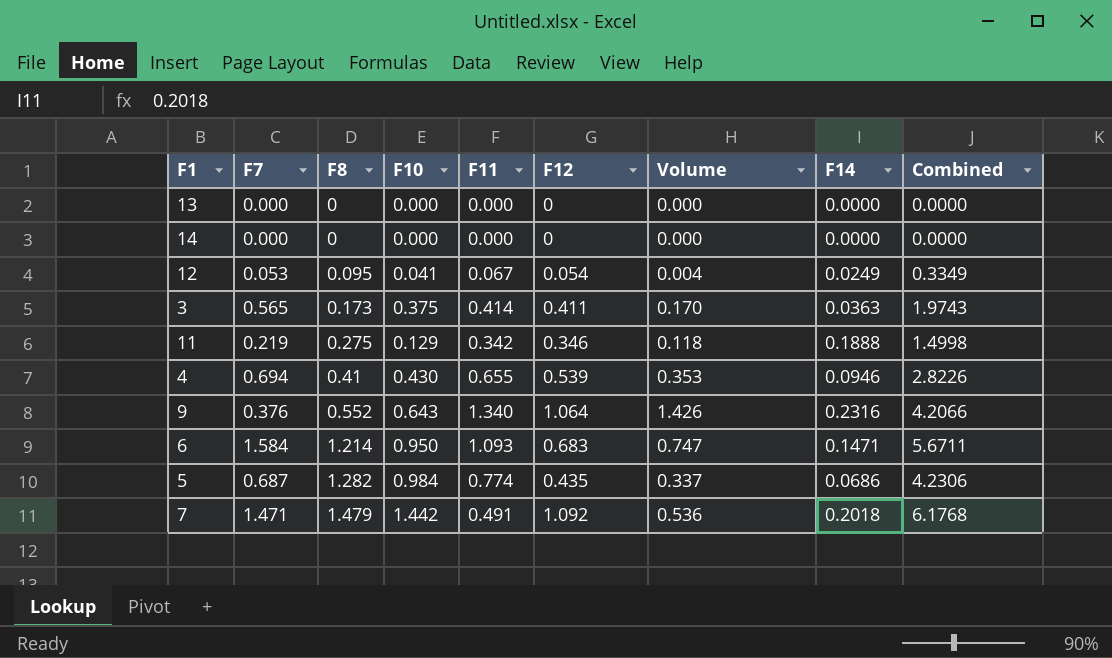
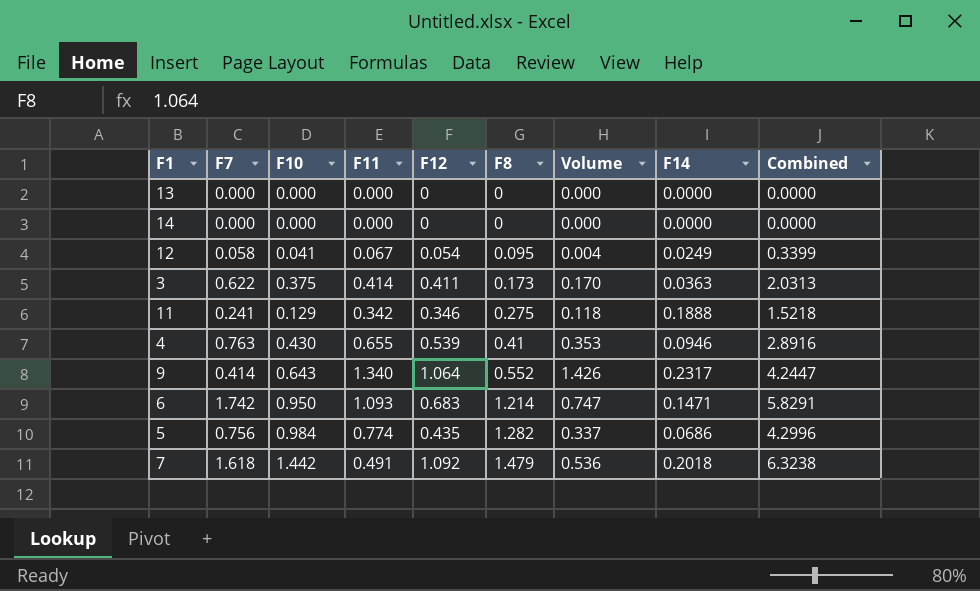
column F8 | position: 3 -> 6
12 | F7: 0.053 -> 0.058
12 | Combined: 0.3349 -> 0.3399
3 | F7: 0.565 -> 0.622
3 | Combined: 1.9743 -> 2.0313
11 | F7: 0.219 -> 0.241
11 | Combined: 1.4998 -> 1.5218
4 | F7: 0.694 -> 0.763
4 | Combined: 2.8226 -> 2.8916
9 | F7: 0.376 -> 0.414
9 | F14: 0.2316 -> 0.2317
9 | Combined: 4.2066 -> 4.2447
6 | F7: 1.584 -> 1.742
6 | Combined: 5.6711 -> 5.8291
5 | F7: 0.687 -> 0.756
5 | Combined: 4.2306 -> 4.2996
7 | F7: 1.471 -> 1.618
7 | Combined: 6.1768 -> 6.3238

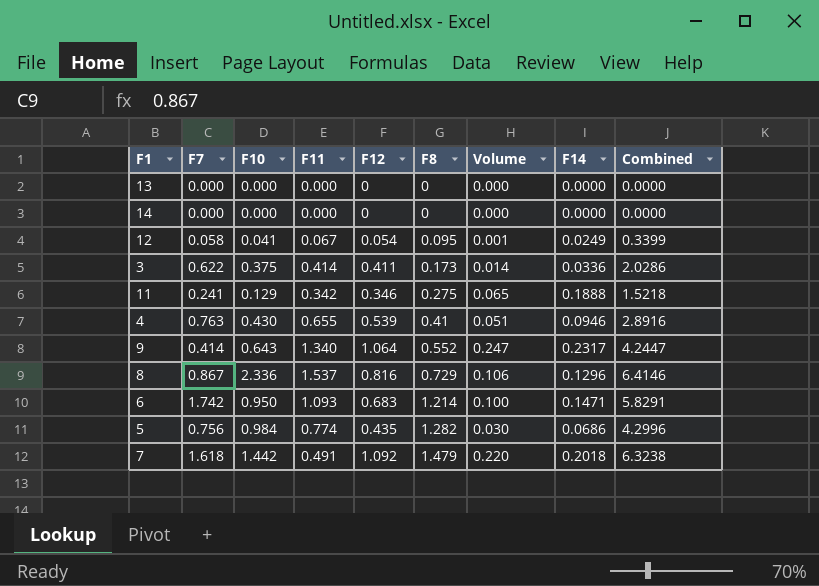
column Volume | formula: [F11] * [F12] -> [F12] * [F14]
3 | F14: 0.0363 -> 0.0336
3 | Combined: 2.0313 -> 2.0286
row 8: none -> 0.867 | 2.336 | 1.537 | 0.816 | 0.729 | 0.106 | 0.1296 | 6.4146

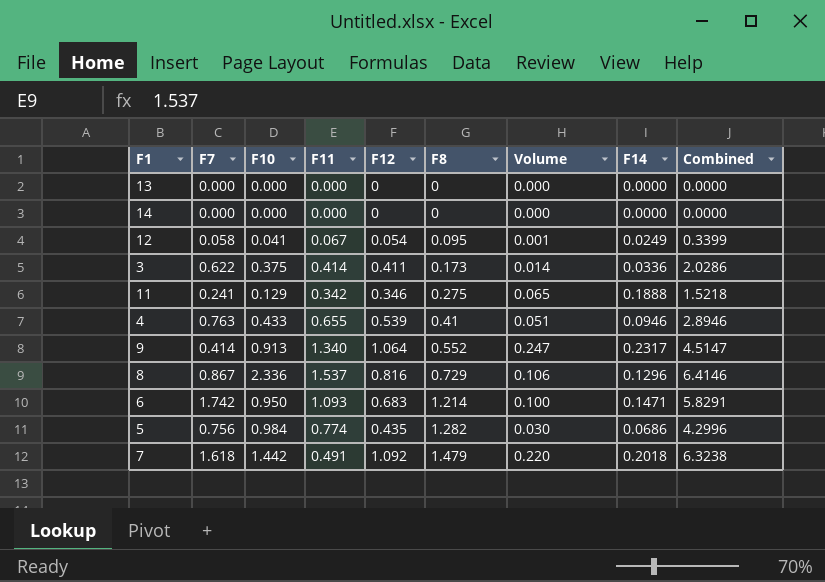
4 | F10: 0.430 -> 0.433
4 | Combined: 2.8916 -> 2.8946
9 | F10: 0.643 -> 0.913
9 | Combined: 4.2447 -> 4.5147

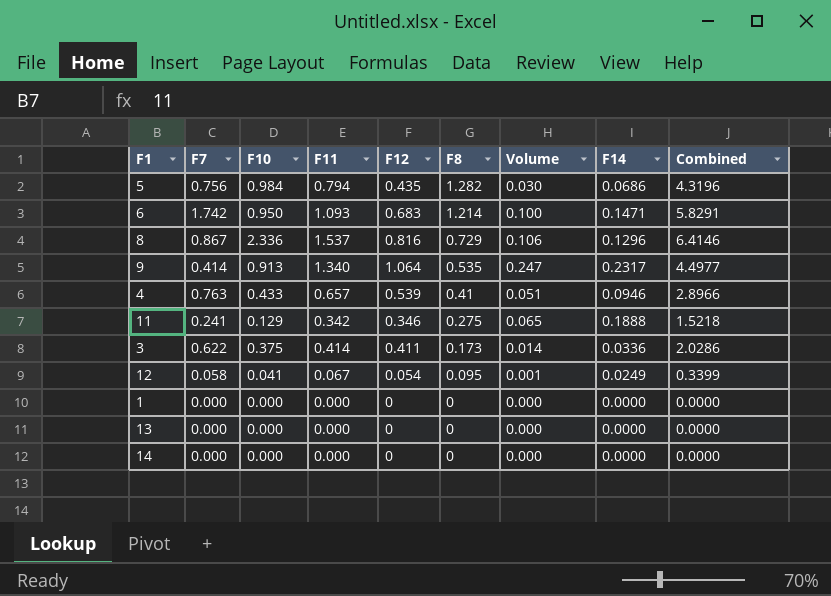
row order: F8 ascending -> F8 descending
row 7: 1.618 | 1.442 | 0.491 | 1.092 | 1.479 | 0.220 | 0.2018 | 6.3238 -> none
5 | F11: 0.774 -> 0.794
5 | Combined: 4.2996 -> 4.3196
9 | F8: 0.552 -> 0.535
9 | Combined: 4.5147 -> 4.4977
4 | F11: 0.655 -> 0.657
4 | Combined: 2.8946 -> 2.8966
row 1: none -> 0.000 | 0.000 | 0.000 | 0 | 0 | 0.000 | 0.0000 | 0.0000

